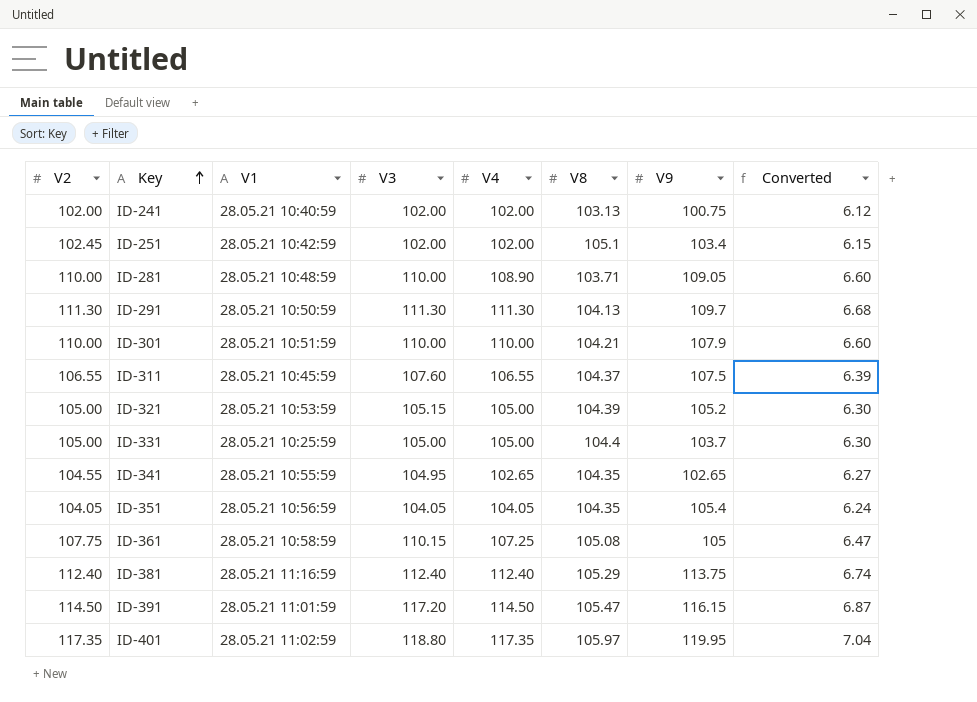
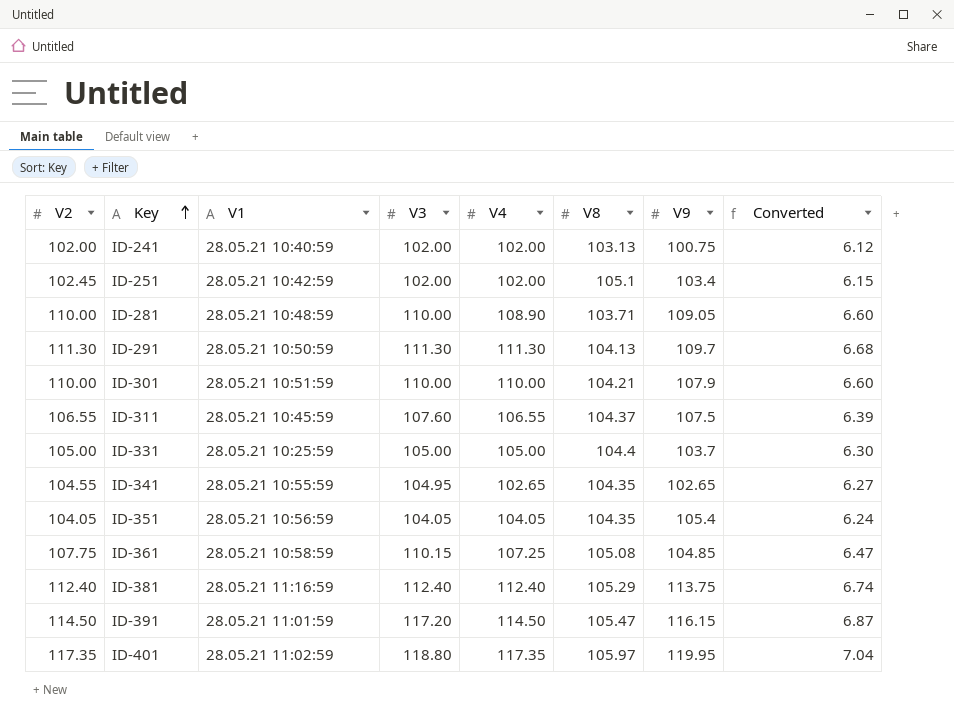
row ID-321: 105.00 | 28.05.21 10:53:59 | 105.15 | 105.00 | 104.39 | 105.2 | 6.30 -> none
ID-361 | V9: 105 -> 104.85

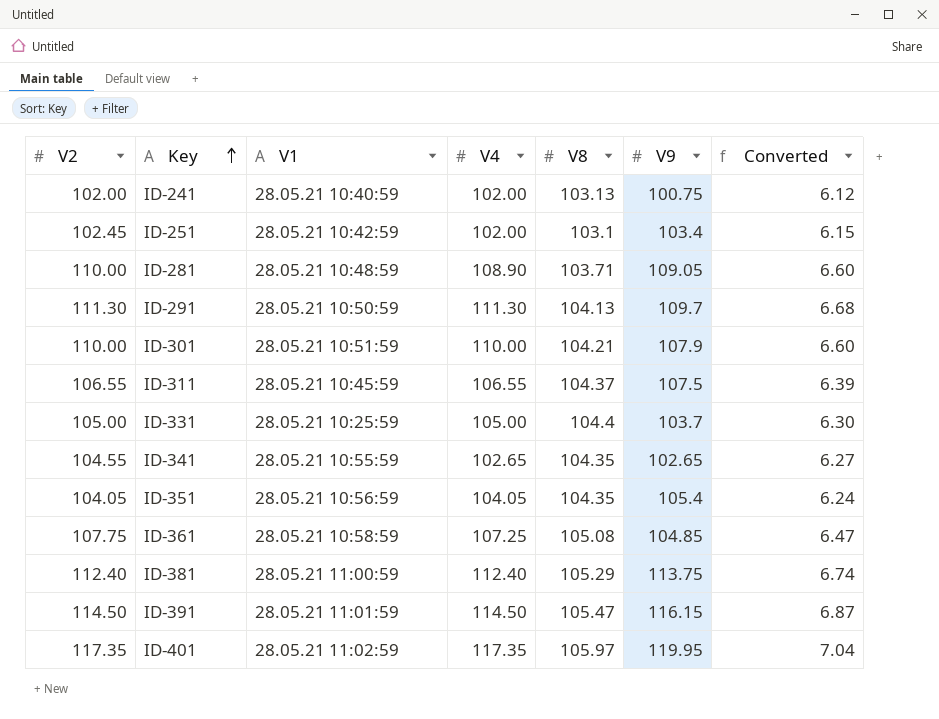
column V3 | position: 4 -> none
ID-251 | V8: 105.1 -> 103.1
ID-381 | V1: 28.05.21 11:16:59 -> 28.05.21 11:00:59

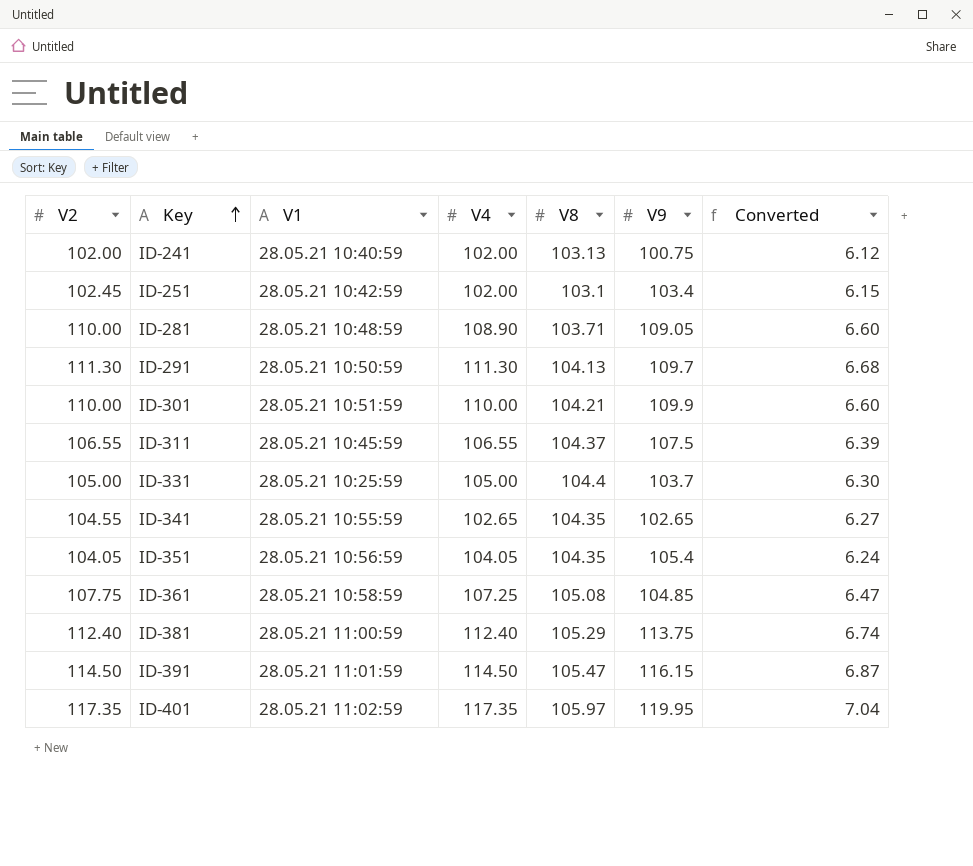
ID-301 | V9: 107.9 -> 109.9

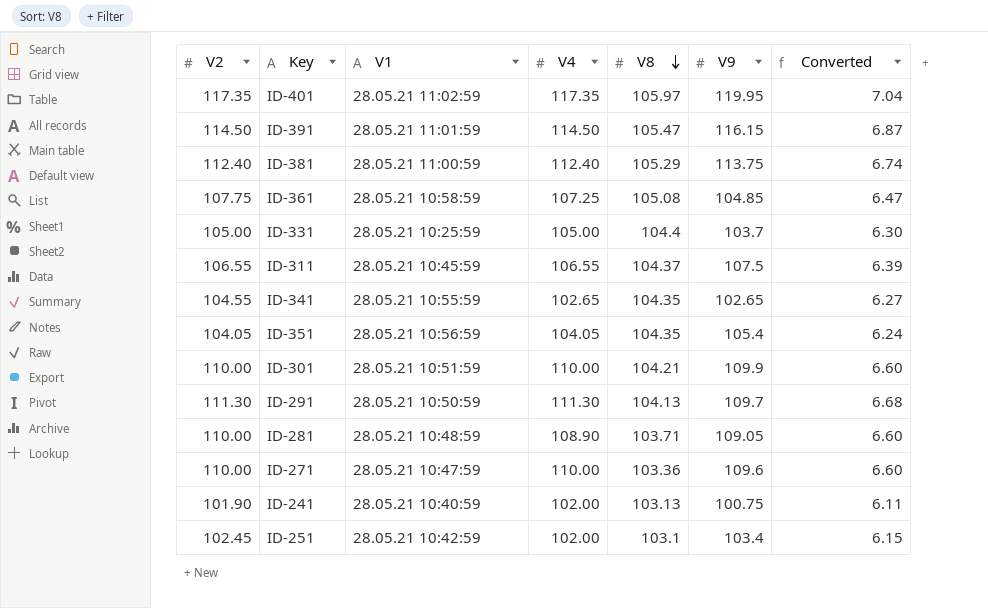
row order: Key ascending -> V8 descending
row ID-271: none -> 110.00 | 28.05.21 10:47:59 | 110.00 | 103.36 | 109.6 | 6.60
ID-241 | V2: 102.00 -> 101.90
ID-241 | Converted: 6.12 -> 6.11

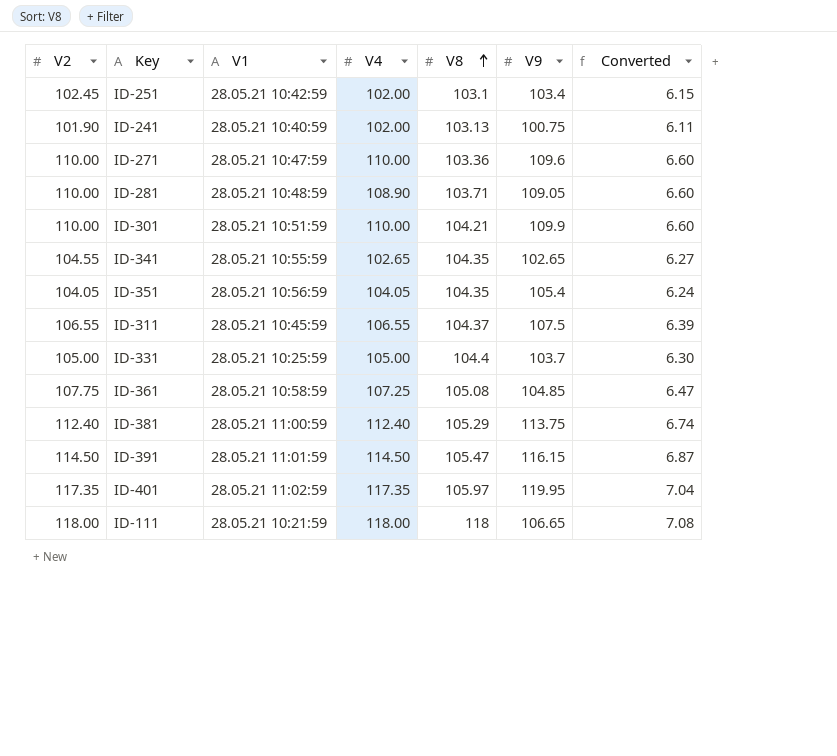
row order: V8 descending -> V8 ascending
row ID-291: 111.30 | 28.05.21 10:50:59 | 111.30 | 104.13 | 109.7 | 6.68 -> none
row ID-111: none -> 118.00 | 28.05.21 10:21:59 | 118.00 | 118 | 106.65 | 7.08

